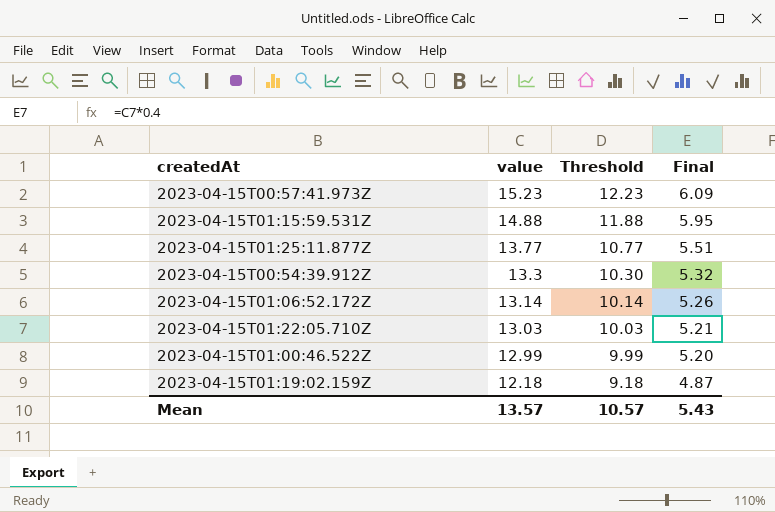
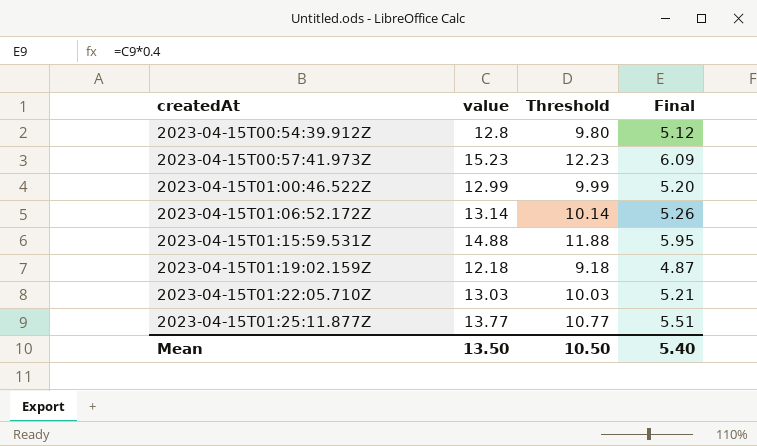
row order: value descending -> createdAt ascending
2023-04-15T00:54:39.912Z | value: 13.3 -> 12.8
2023-04-15T00:54:39.912Z | Threshold: 10.30 -> 9.80
2023-04-15T00:54:39.912Z | Final: 5.32 -> 5.12
Mean | value: 13.57 -> 13.50
Mean | Threshold: 10.57 -> 10.50
Mean | Final: 5.43 -> 5.40

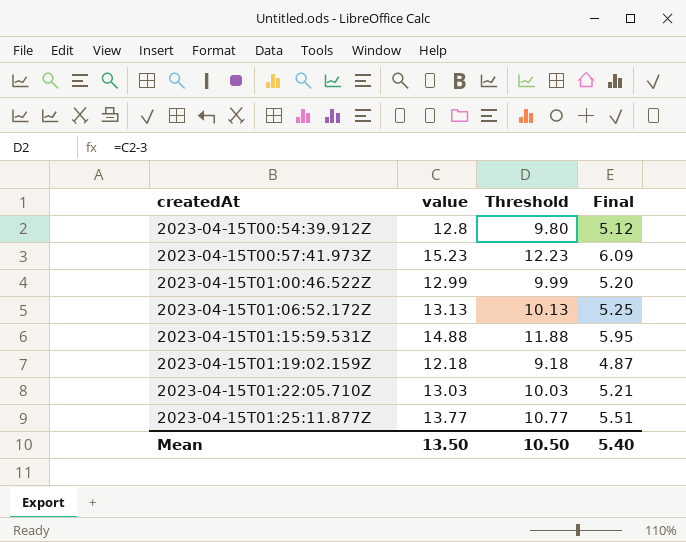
2023-04-15T01:06:52.172Z | value: 13.14 -> 13.13
2023-04-15T01:06:52.172Z | Threshold: 10.14 -> 10.13
2023-04-15T01:06:52.172Z | Final: 5.26 -> 5.25

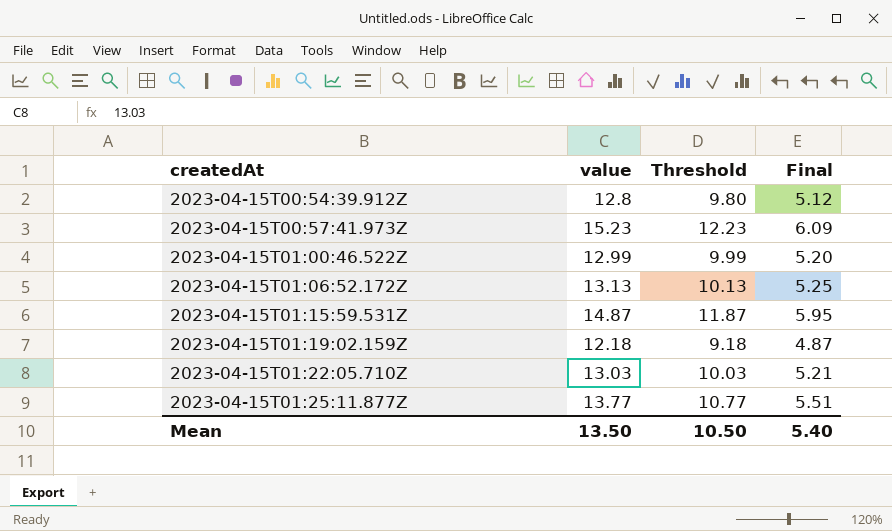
2023-04-15T01:15:59.531Z | value: 14.88 -> 14.87
2023-04-15T01:15:59.531Z | Threshold: 11.88 -> 11.87

